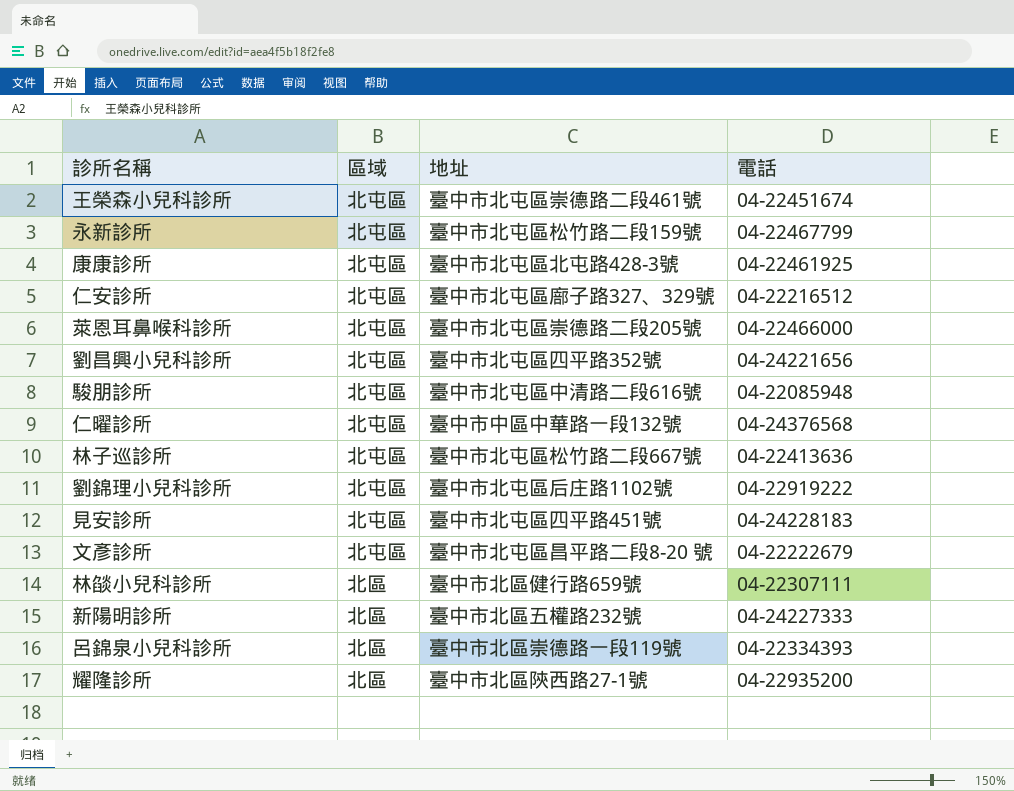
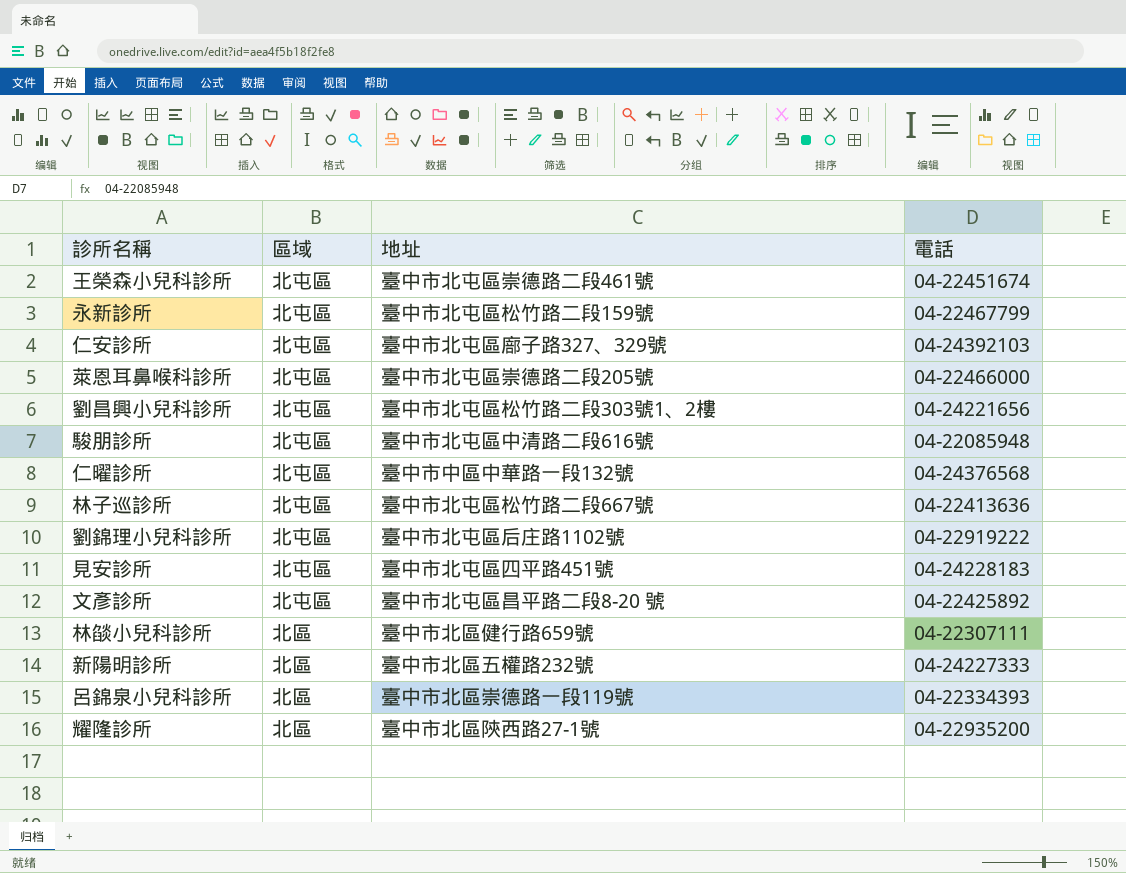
row 康康診所: 北屯區 | 臺中市北屯區北屯路428-3號 | 04-22461925 -> none
仁安診所 | 電話: 04-22216512 -> 04-24392103
劉昌興小兒科診所 | 地址: 臺中市北屯區四平路352號 -> 臺中市北屯區松竹路二段303號1、2樓
文彥診所 | 電話: 04-22222679 -> 04-22425892

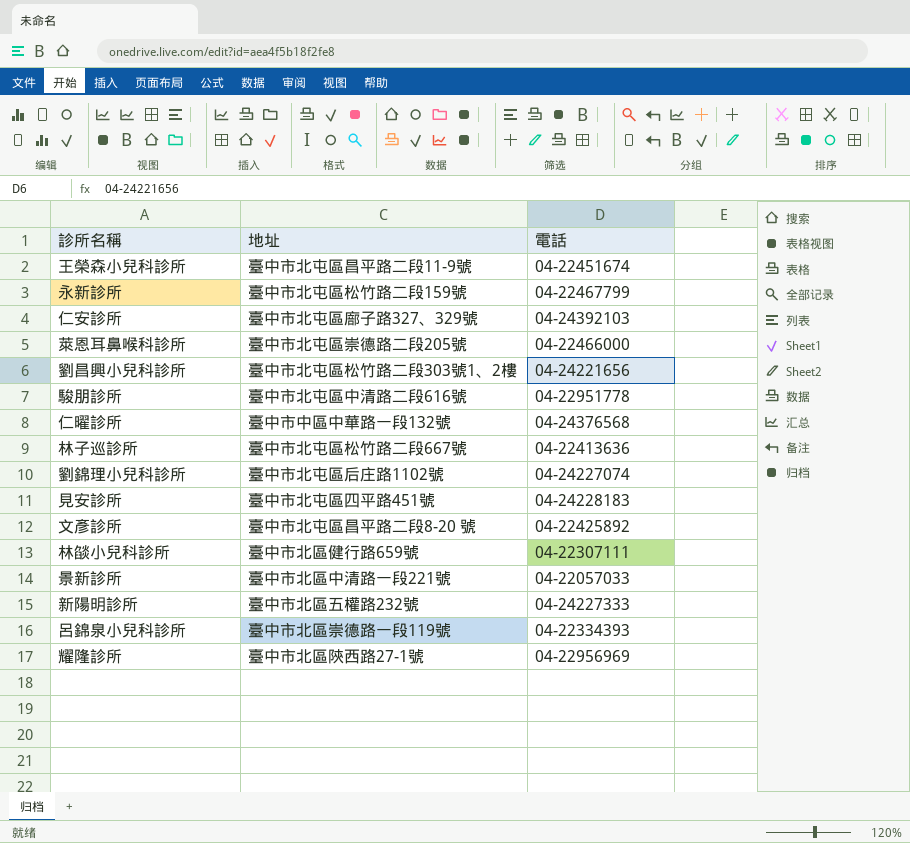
column 區域 | position: 2 -> none
王榮森小兒科診所 | 地址: 臺中市北屯區崇德路二段461號 -> 臺中市北屯區昌平路二段11-9號
駿朋診所 | 電話: 04-22085948 -> 04-22951778
劉錦理小兒科診所 | 電話: 04-22919222 -> 04-24227074
row 景新診所: none -> 臺中市北區中清路一段221號 | 04-22057033
耀隆診所 | 電話: 04-22935200 -> 04-22956969

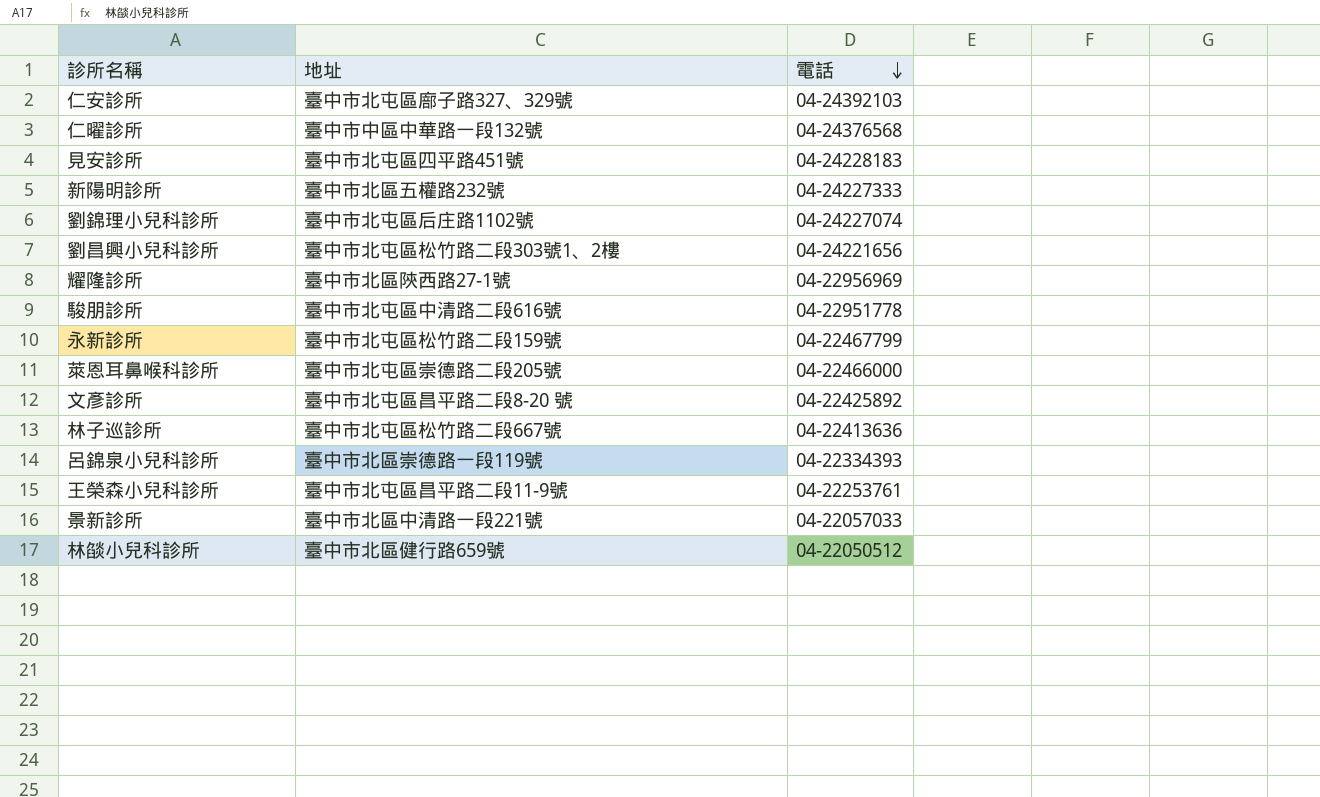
row order: none -> 電話 descending
王榮森小兒科診所 | 電話: 04-22451674 -> 04-22253761
林燄小兒科診所 | 電話: 04-22307111 -> 04-22050512

